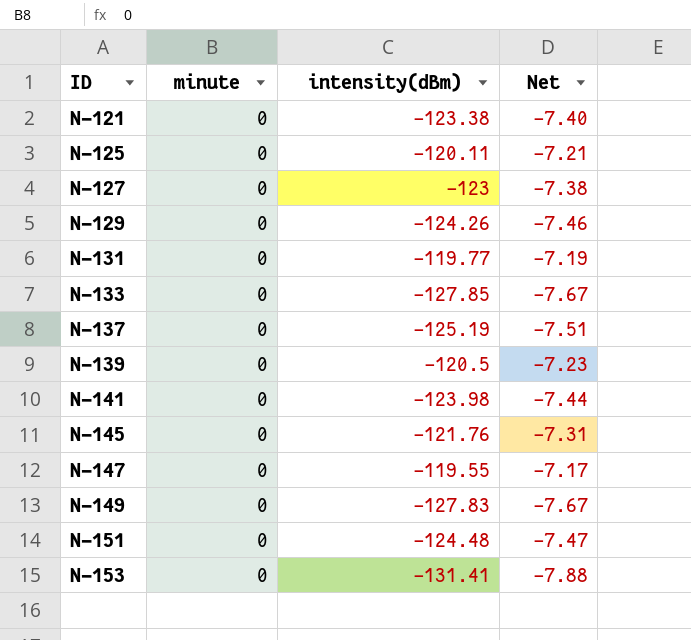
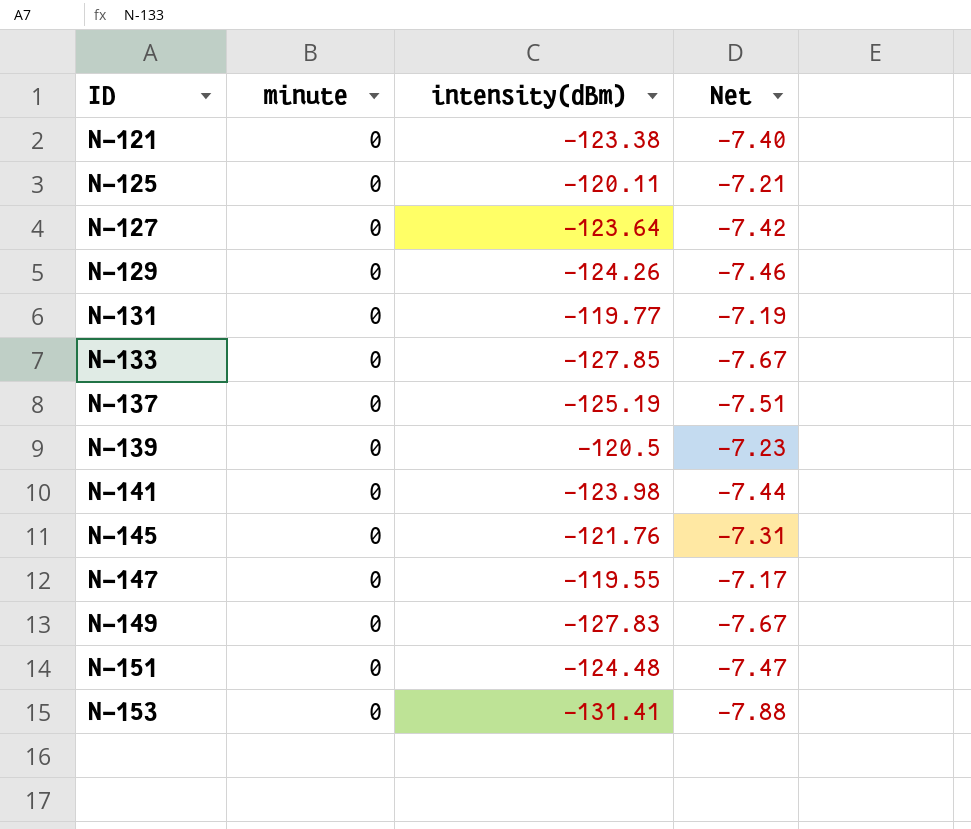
N-127 | intensity(dBm): -123 -> -123.64
N-127 | Net: -7.38 -> -7.42

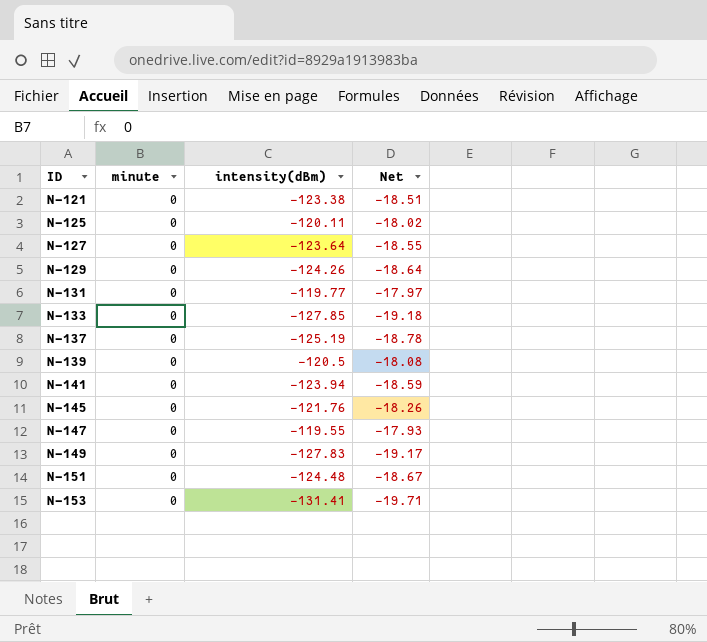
column Net | formula: [intensity(dBm)] * 0.06 -> [intensity(dBm)] * 0.15
N-141 | intensity(dBm): -123.98 -> -123.94

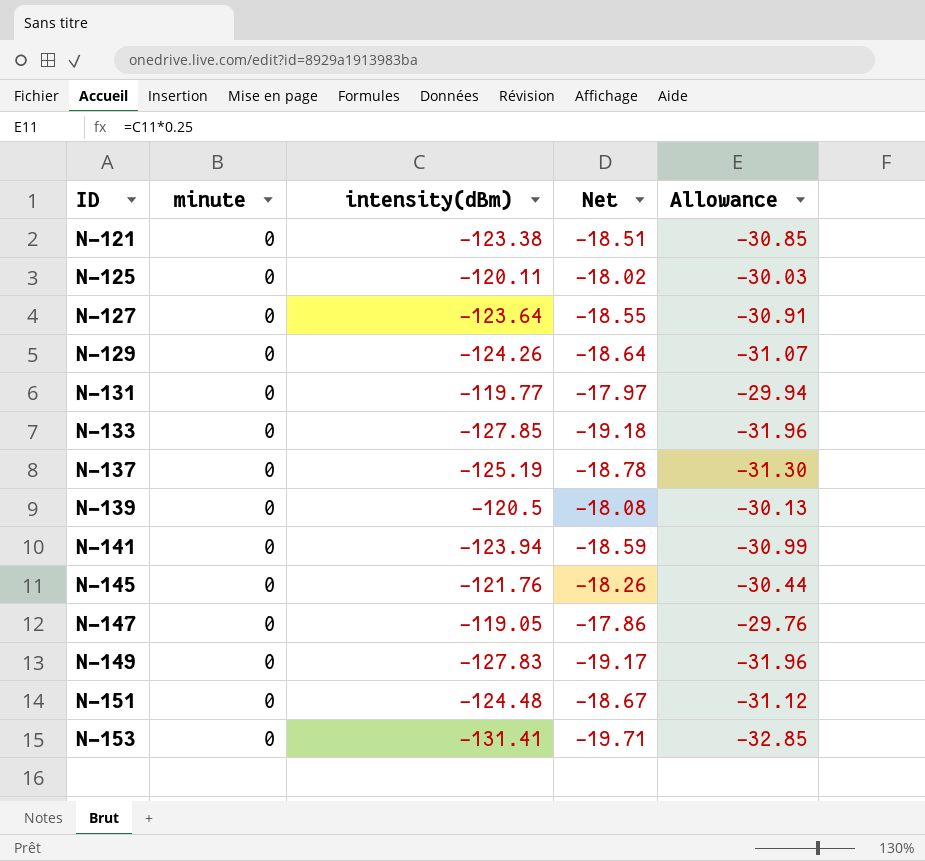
column Allowance | formula: none -> [intensity(dBm)] * 0.25
N-147 | intensity(dBm): -119.55 -> -119.05
N-147 | Net: -17.93 -> -17.86

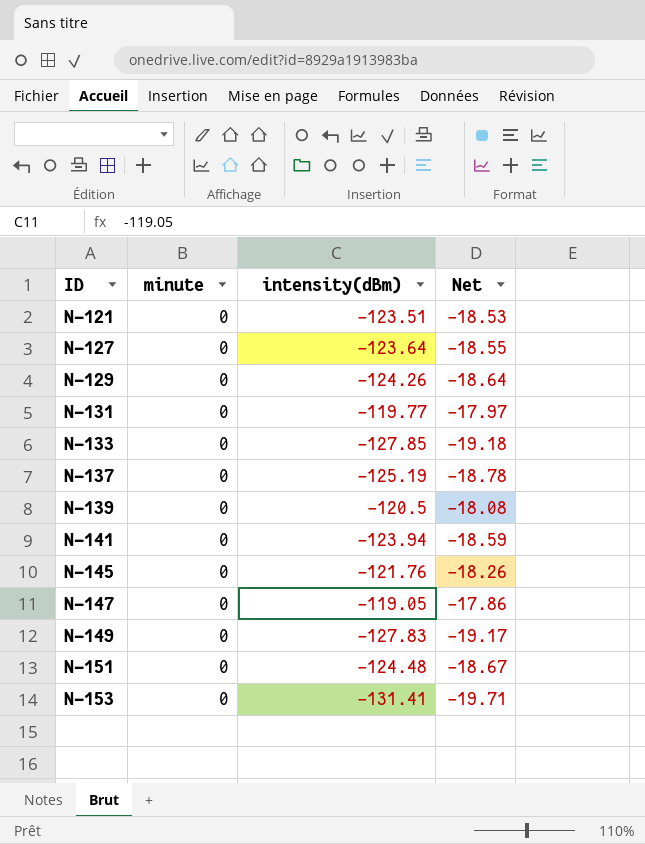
column Allowance | formula: [intensity(dBm)] * 0.25 -> none
row N-125: 0 | -120.11 | -18.02 | -30.03 -> none
N-121 | intensity(dBm): -123.38 -> -123.51
N-121 | Net: -18.51 -> -18.53

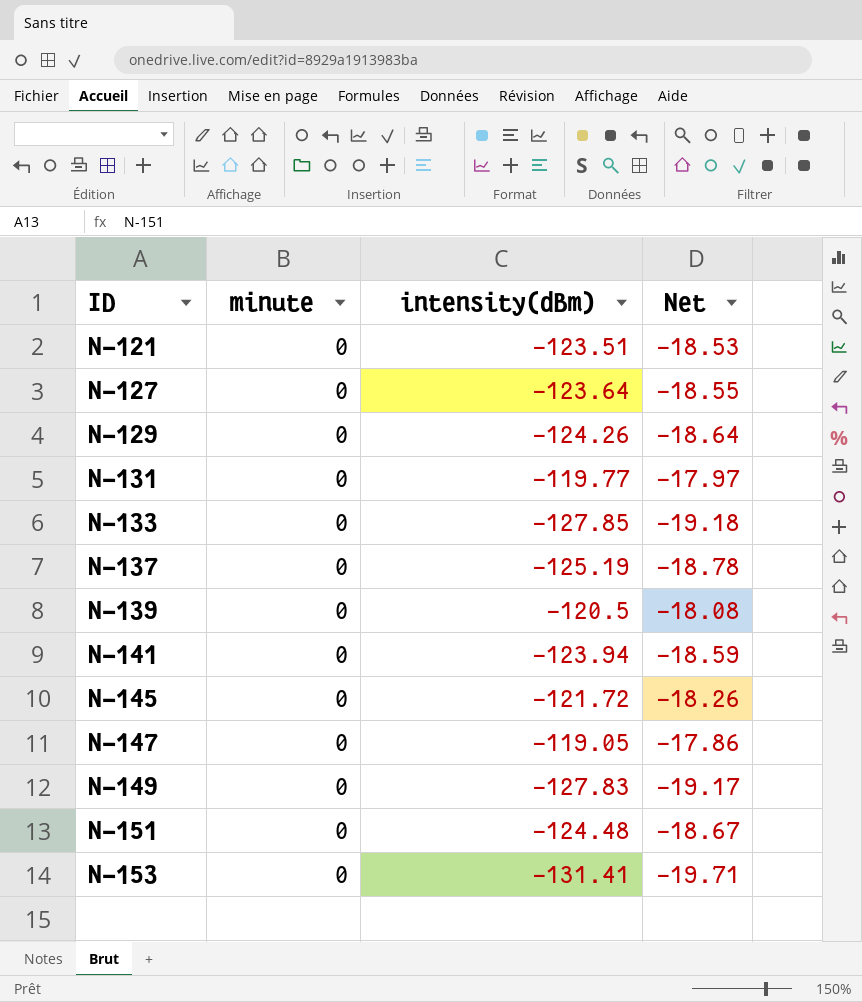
N-145 | intensity(dBm): -121.76 -> -121.72

